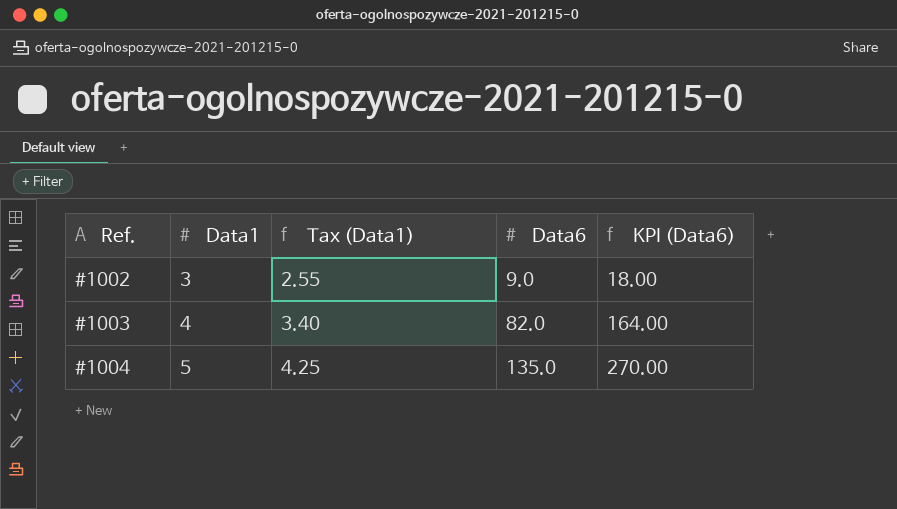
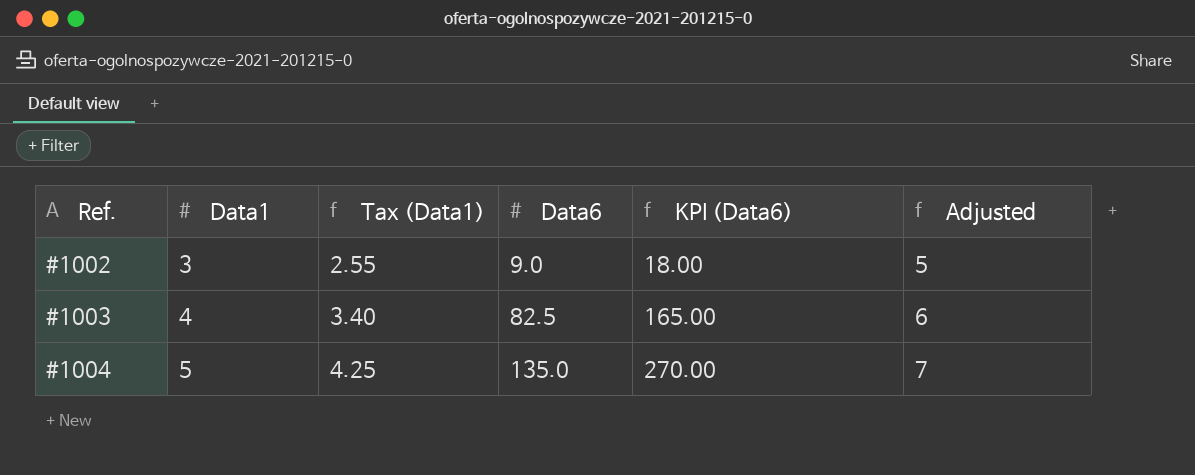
column Adjusted | formula: none -> [Data1] + 2
#1003 | Data6: 82.0 -> 82.5
#1003 | KPI (Data6): 164.00 -> 165.00

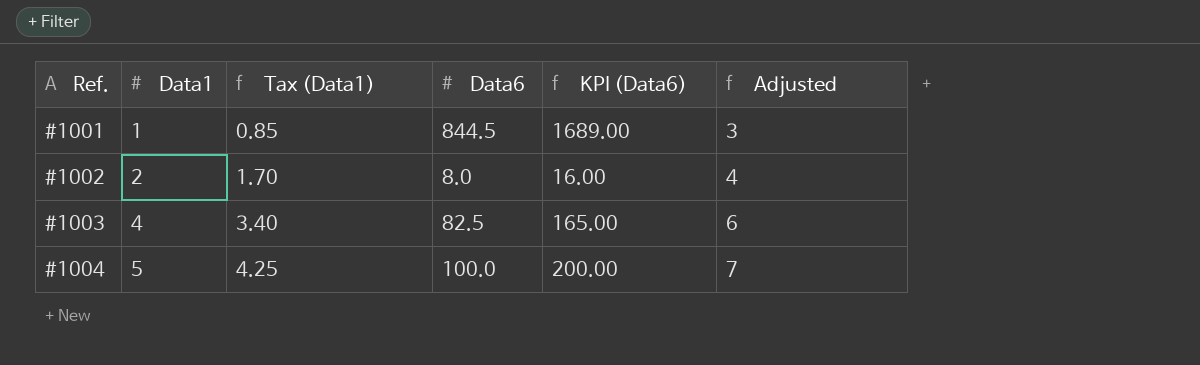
row #1001: none -> 1 | 0.85 | 844.5 | 1689.00 | 3
#1002 | Data1: 3 -> 2
#1002 | Tax (Data1): 2.55 -> 1.70
#1002 | Data6: 9.0 -> 8.0
#1002 | KPI (Data6): 18.00 -> 16.00
#1002 | Adjusted: 5 -> 4
#1004 | Data6: 135.0 -> 100.0
#1004 | KPI (Data6): 270.00 -> 200.00

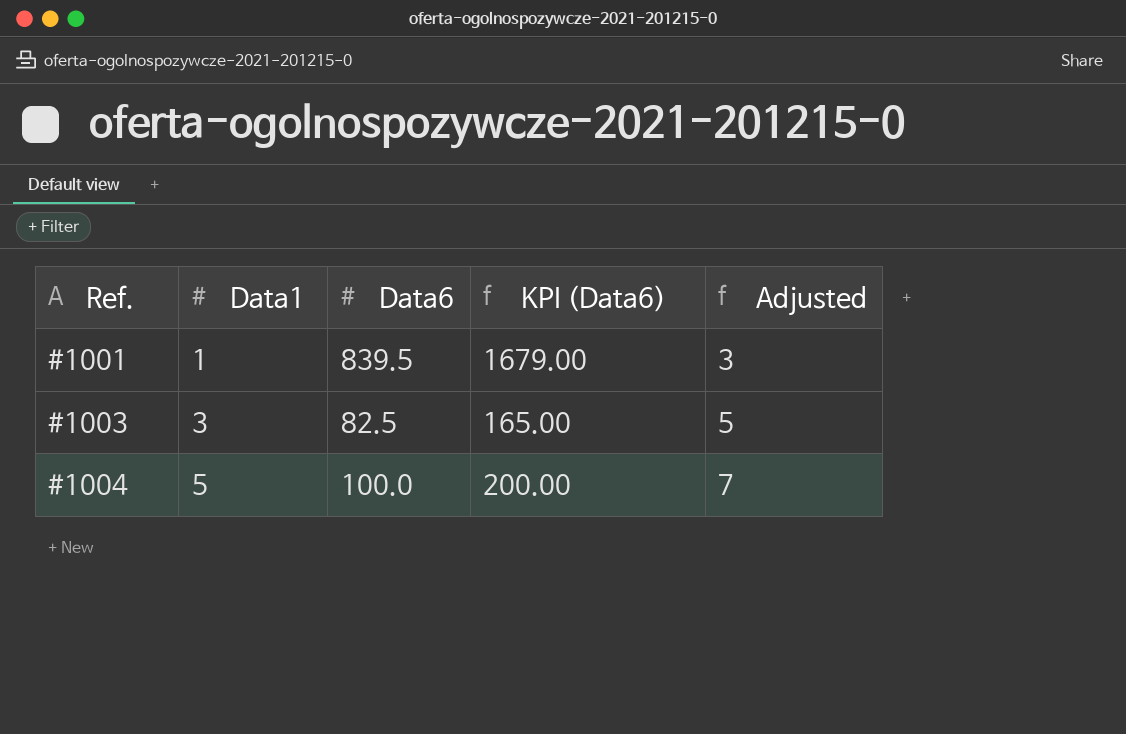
column Tax (Data1) | formula: [Data1] * 0.85 -> none
row #1002: 2 | 1.70 | 8.0 | 16.00 | 4 -> none
#1001 | Data6: 844.5 -> 839.5
#1001 | KPI (Data6): 1689.00 -> 1679.00
#1003 | Data1: 4 -> 3
#1003 | Adjusted: 6 -> 5

